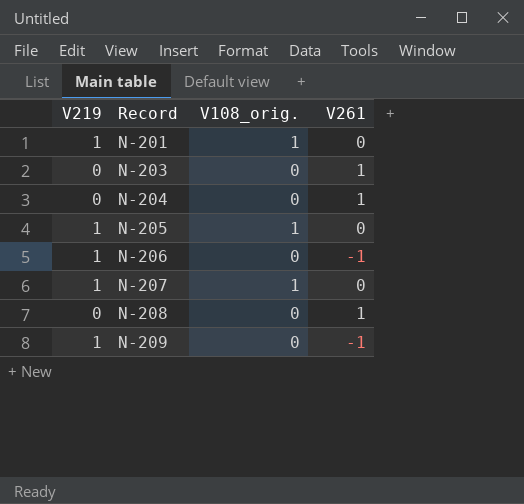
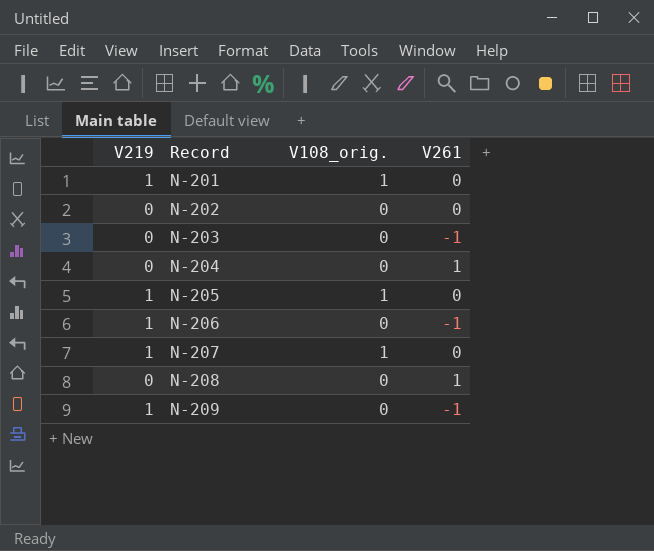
row N-202: none -> 0 | 0 | 0
N-203 | V261: 1 -> -1

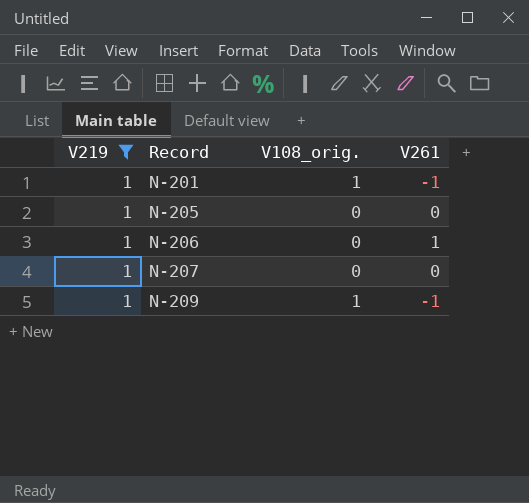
filter: none -> V219 = 1
N-201 | V261: 0 -> -1
N-205 | V108_orig.: 1 -> 0
N-206 | V261: -1 -> 1
N-207 | V108_orig.: 1 -> 0
N-209 | V108_orig.: 0 -> 1

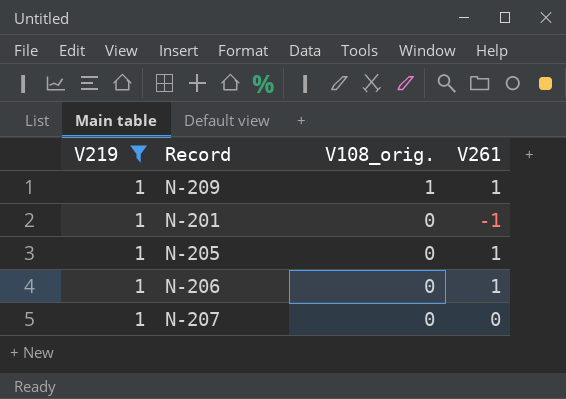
row order: Record ascending -> V108_orig. descending
N-209 | V261: -1 -> 1
N-201 | V108_orig.: 1 -> 0
N-205 | V261: 0 -> 1

